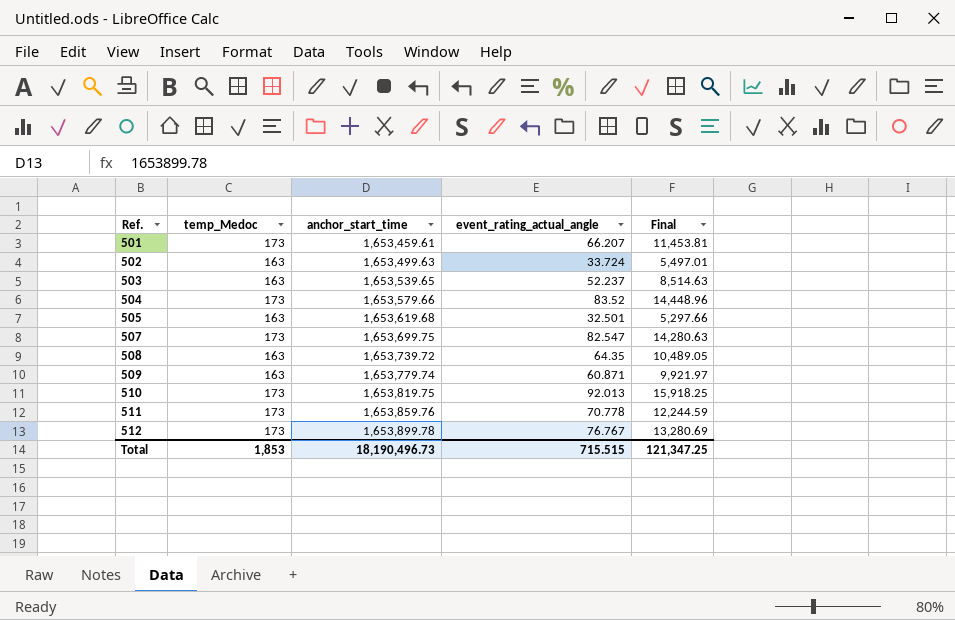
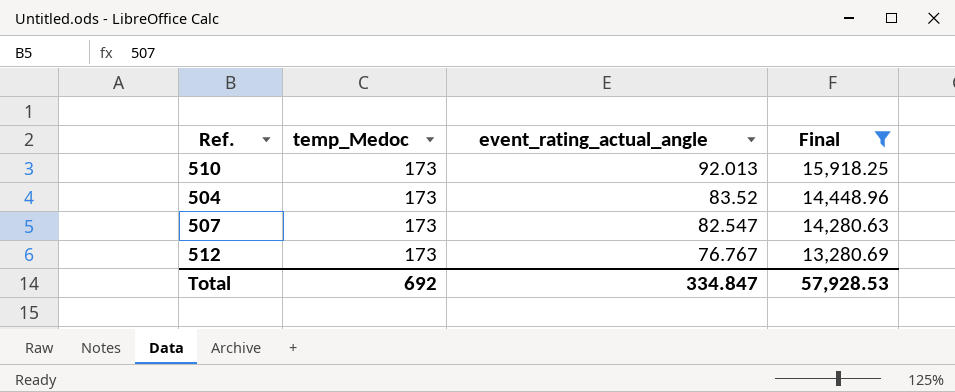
filter: none -> Final >= 13,280.69
row order: Ref. ascending -> event_rating_actual_angle descending
column anchor_start_time | position: 3 -> none
Total | temp_Medoc: 1,853 -> 692
Total | event_rating_actual_angle: 715.515 -> 334.847
Total | Final: 121,347.25 -> 57,928.53

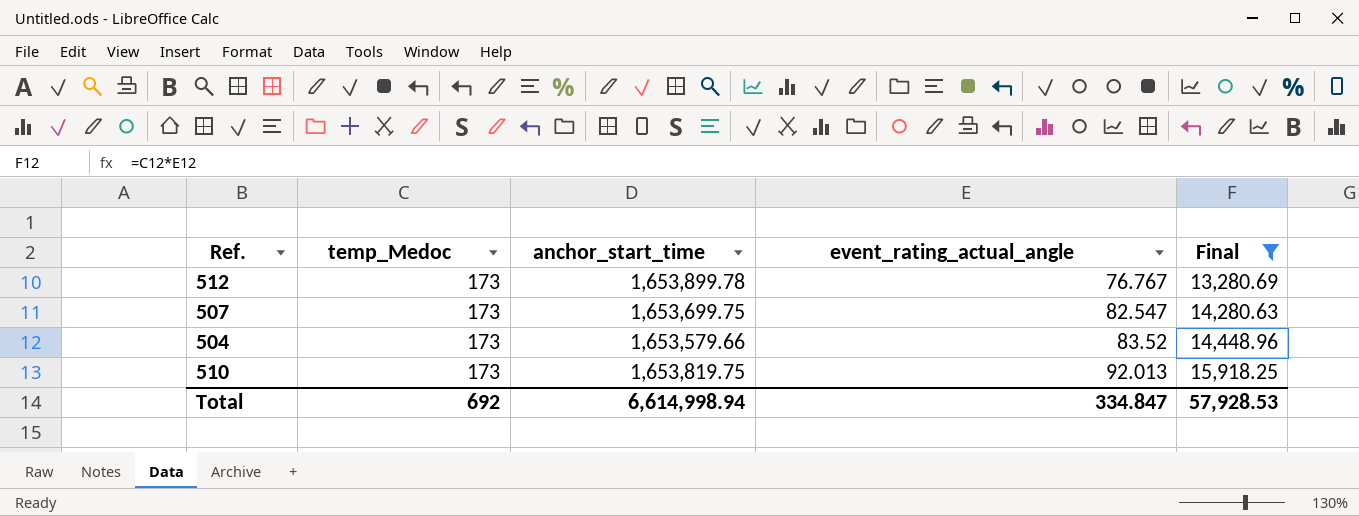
row order: event_rating_actual_angle descending -> event_rating_actual_angle ascending
column anchor_start_time | position: none -> 3

